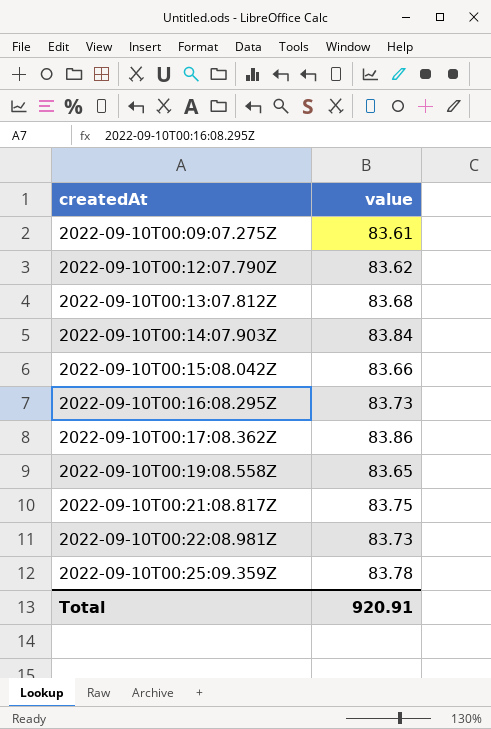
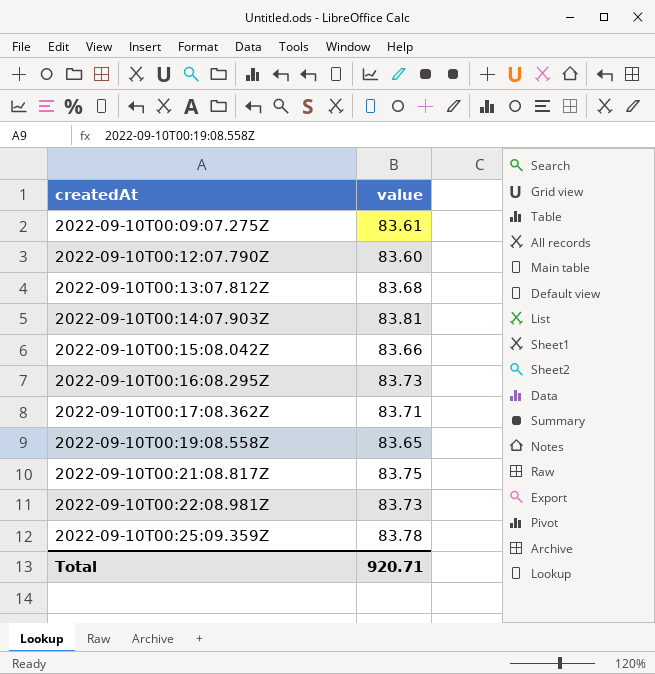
2022-09-10T00:12:07.790Z | value: 83.62 -> 83.60
2022-09-10T00:14:07.903Z | value: 83.84 -> 83.81
2022-09-10T00:17:08.362Z | value: 83.86 -> 83.71
Total | value: 920.91 -> 920.71

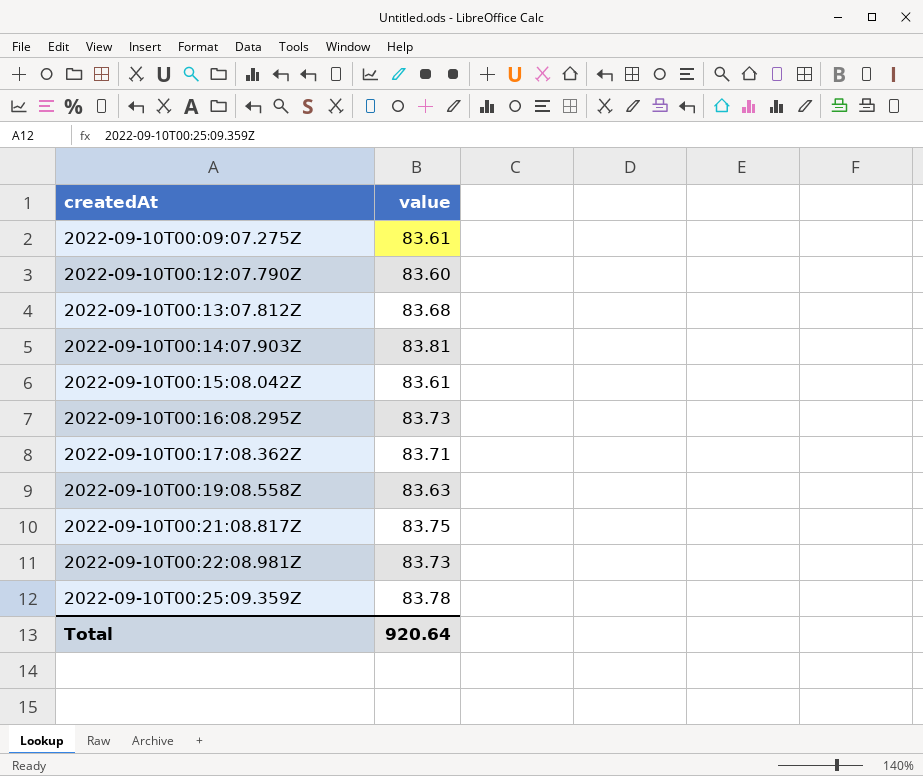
2022-09-10T00:15:08.042Z | value: 83.66 -> 83.61
2022-09-10T00:19:08.558Z | value: 83.65 -> 83.63
Total | value: 920.71 -> 920.64

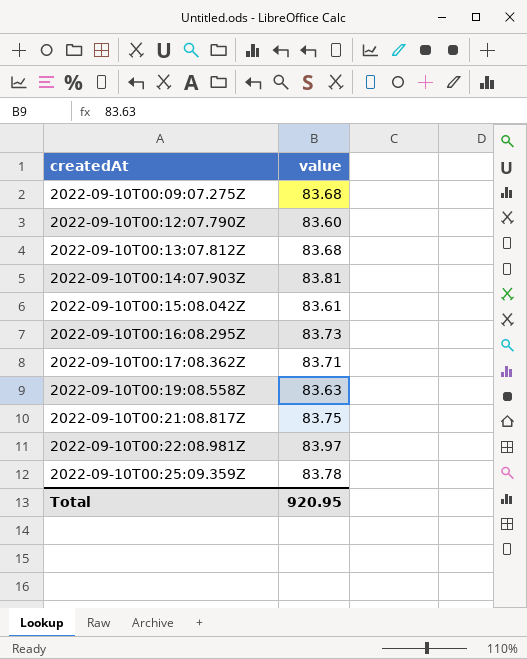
2022-09-10T00:09:07.275Z | value: 83.61 -> 83.68
2022-09-10T00:22:08.981Z | value: 83.73 -> 83.97
Total | value: 920.64 -> 920.95

